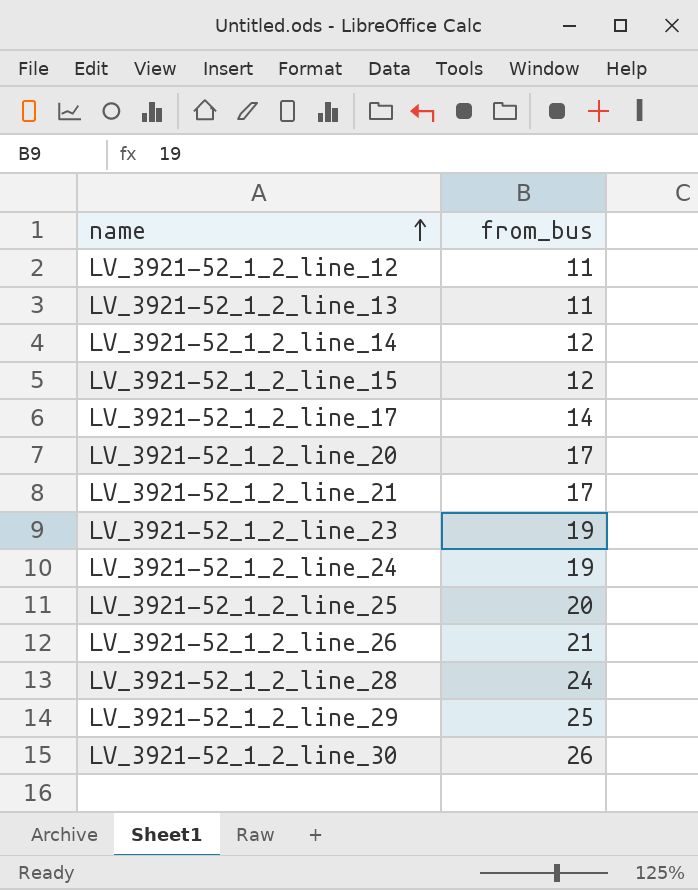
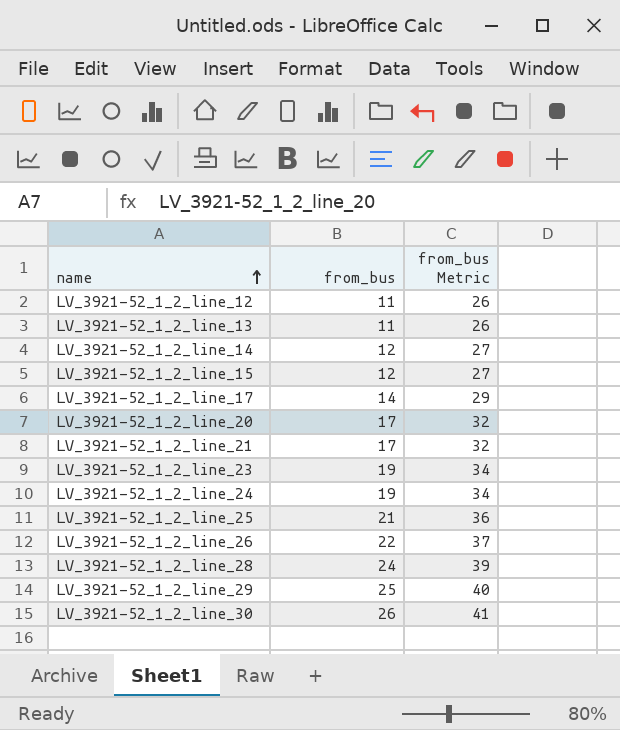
column from_bus Metric | formula: none -> [from_bus] + 15
LV_3921-52_1_2_line_25 | from_bus: 20 -> 21
LV_3921-52_1_2_line_26 | from_bus: 21 -> 22

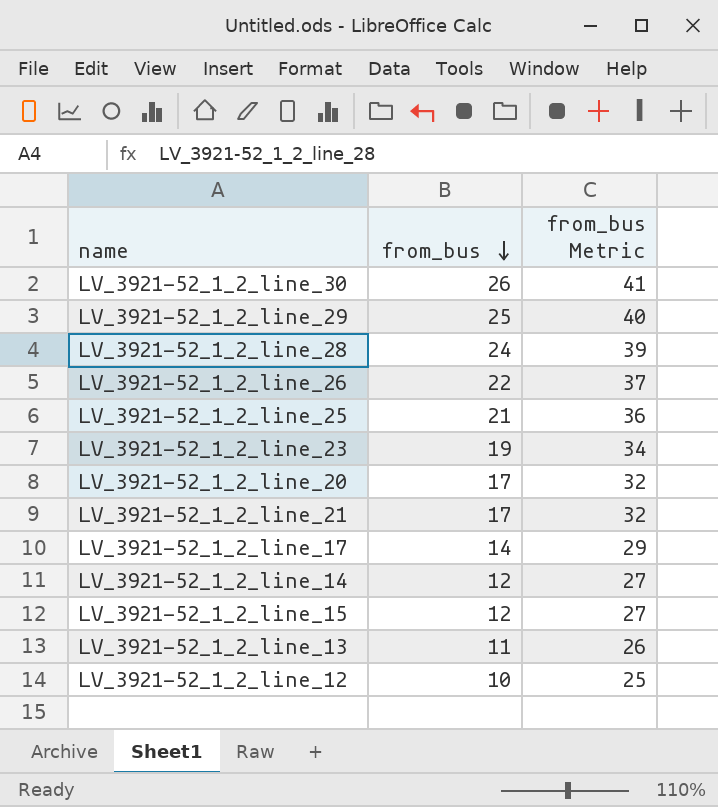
row order: name ascending -> from_bus descending
row LV_3921-52_1_2_line_24: 19 | 34 -> none
LV_3921-52_1_2_line_12 | from_bus: 11 -> 10
LV_3921-52_1_2_line_12 | from_bus Metric: 26 -> 25

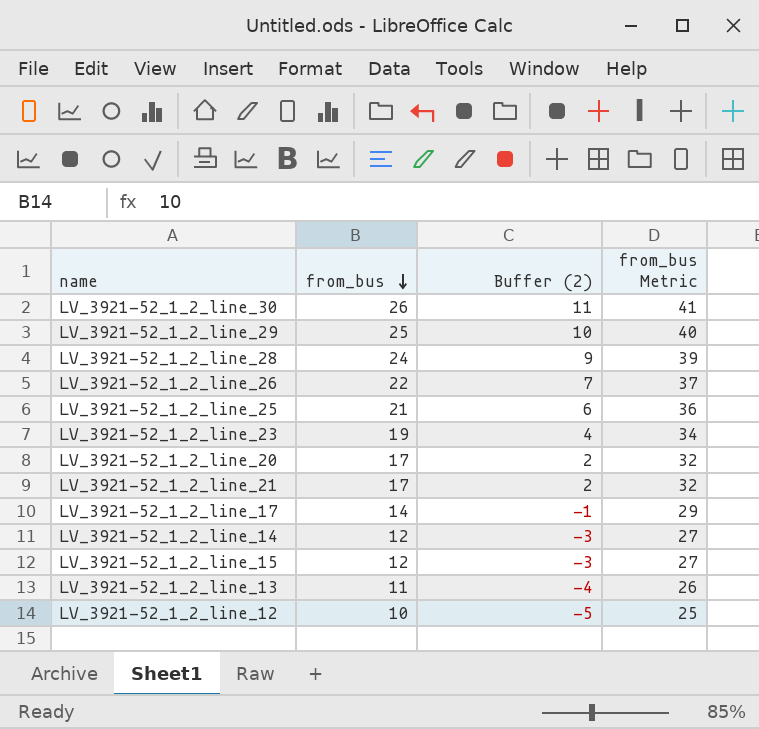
column Buffer (2) | formula: none -> [from_bus] - 15

